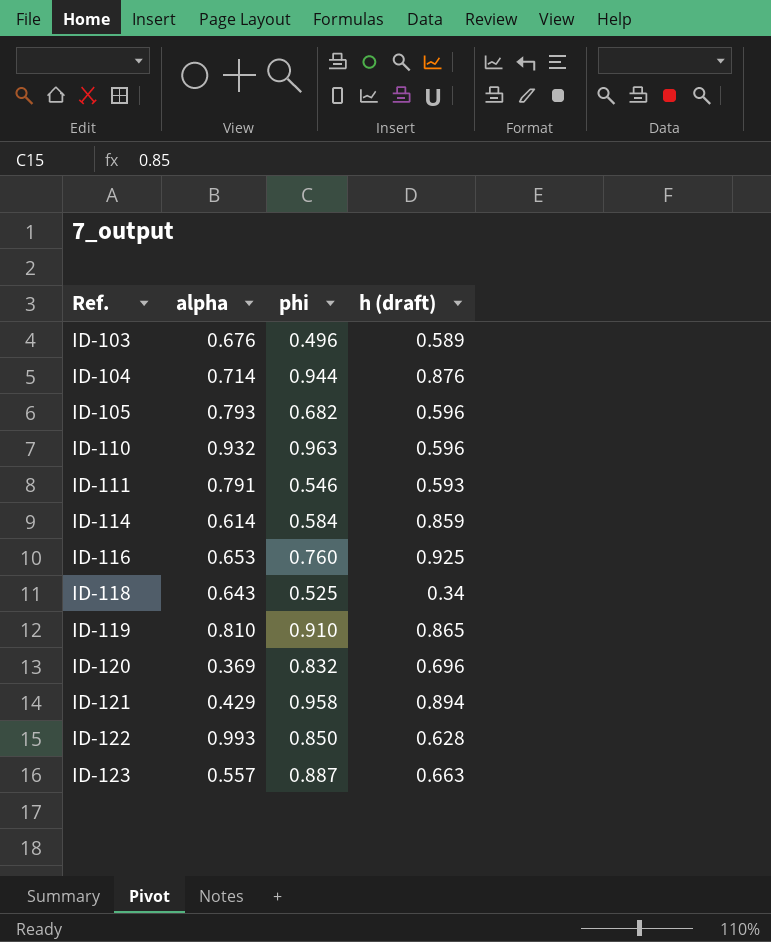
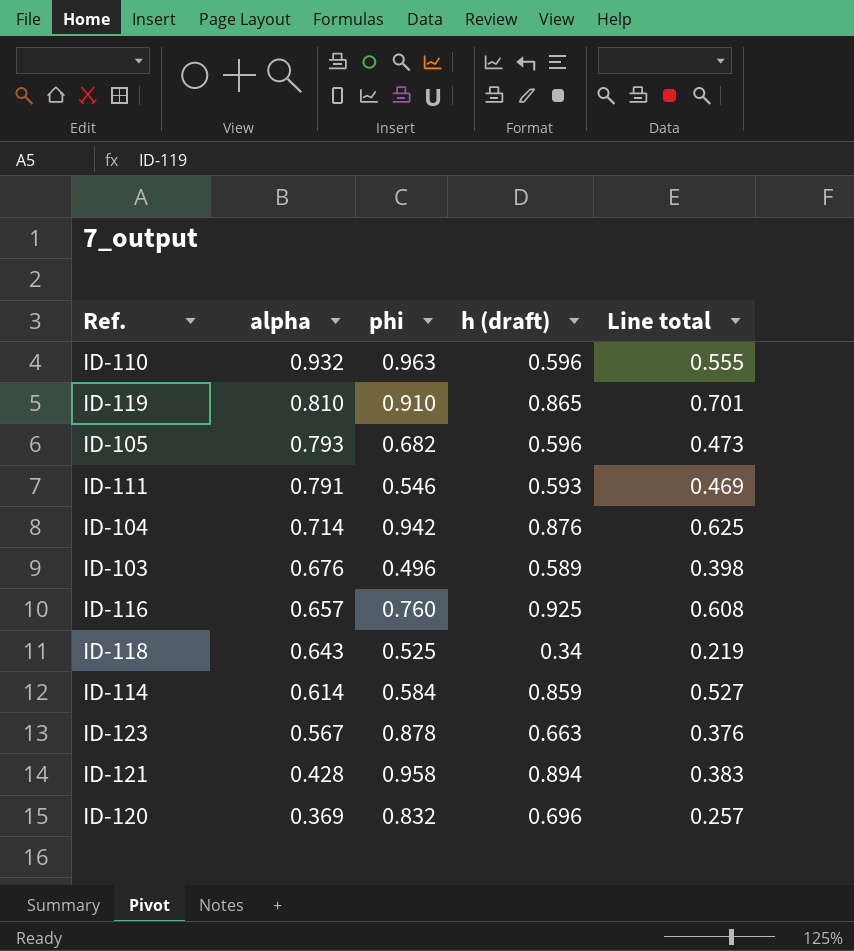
row order: Ref. ascending -> alpha descending
column Line total | formula: none -> [alpha] * [h (draft)]
row ID-122: 0.993 | 0.850 | 0.628 -> none
ID-104 | phi: 0.944 -> 0.942
ID-116 | alpha: 0.653 -> 0.657
ID-123 | alpha: 0.557 -> 0.567
ID-123 | phi: 0.887 -> 0.878
ID-121 | alpha: 0.429 -> 0.428

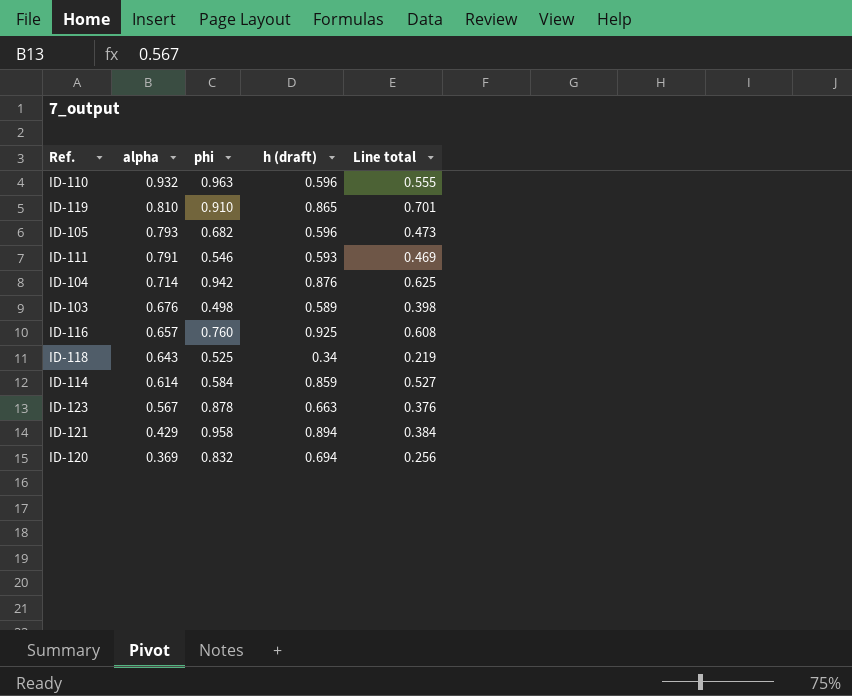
ID-103 | phi: 0.496 -> 0.498
ID-121 | alpha: 0.428 -> 0.429
ID-121 | Line total: 0.383 -> 0.384
ID-120 | h (draft): 0.696 -> 0.694
ID-120 | Line total: 0.257 -> 0.256

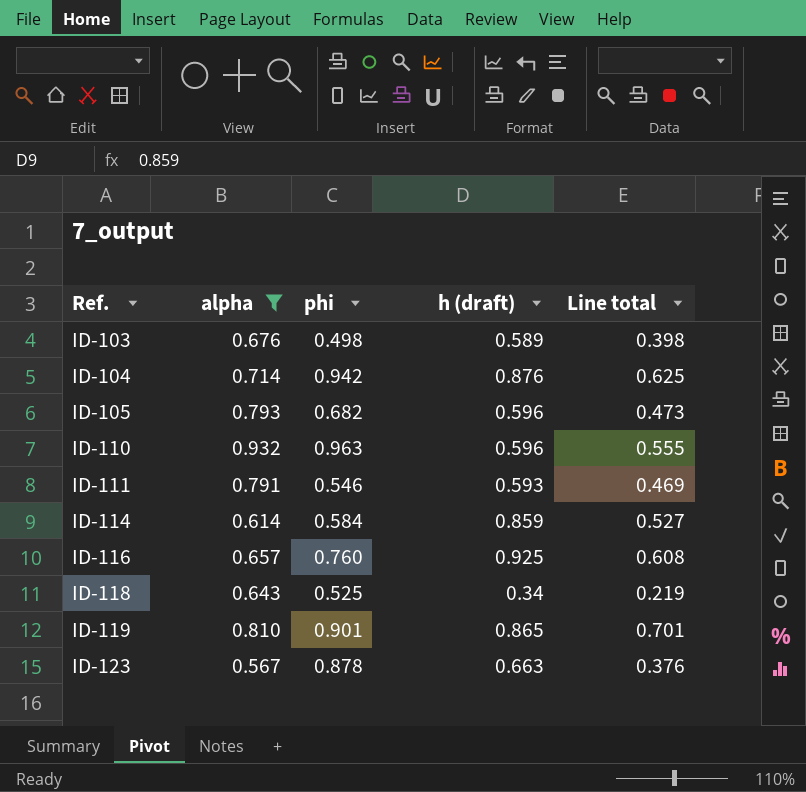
filter: none -> alpha >= 0.567
row order: alpha descending -> Ref. ascending
ID-119 | phi: 0.910 -> 0.901

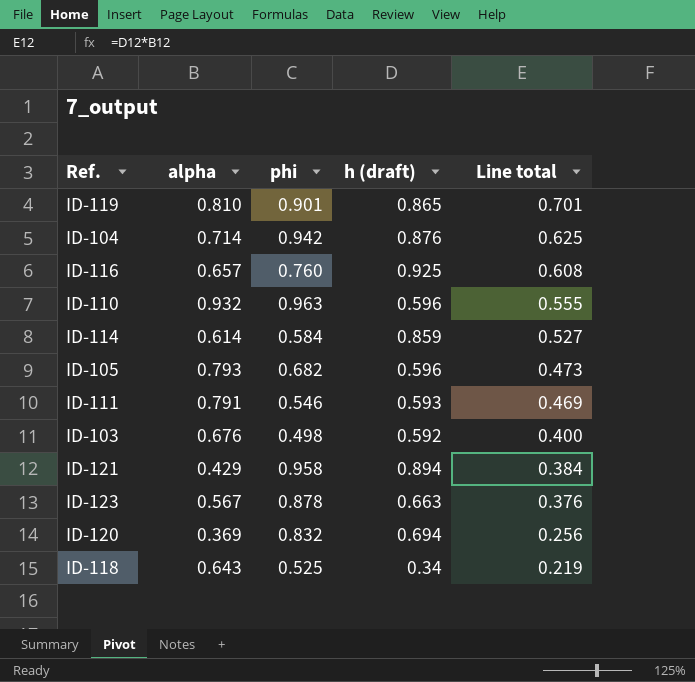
filter: alpha >= 0.567 -> none
row order: Ref. ascending -> Line total descending
ID-103 | h (draft): 0.589 -> 0.592
ID-103 | Line total: 0.398 -> 0.400

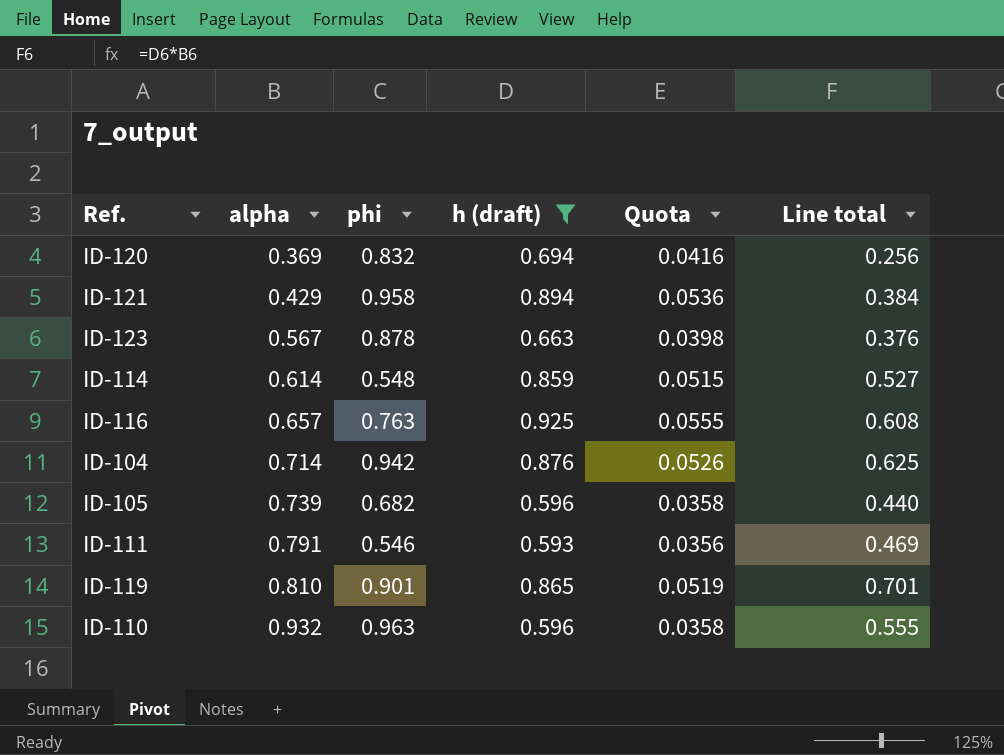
filter: none -> h (draft) >= 0.593
row order: Line total descending -> alpha ascending
column Quota | formula: none -> [h (draft)] * 0.06
ID-114 | phi: 0.584 -> 0.548
ID-116 | phi: 0.760 -> 0.763
ID-105 | alpha: 0.793 -> 0.739
ID-105 | Line total: 0.473 -> 0.440

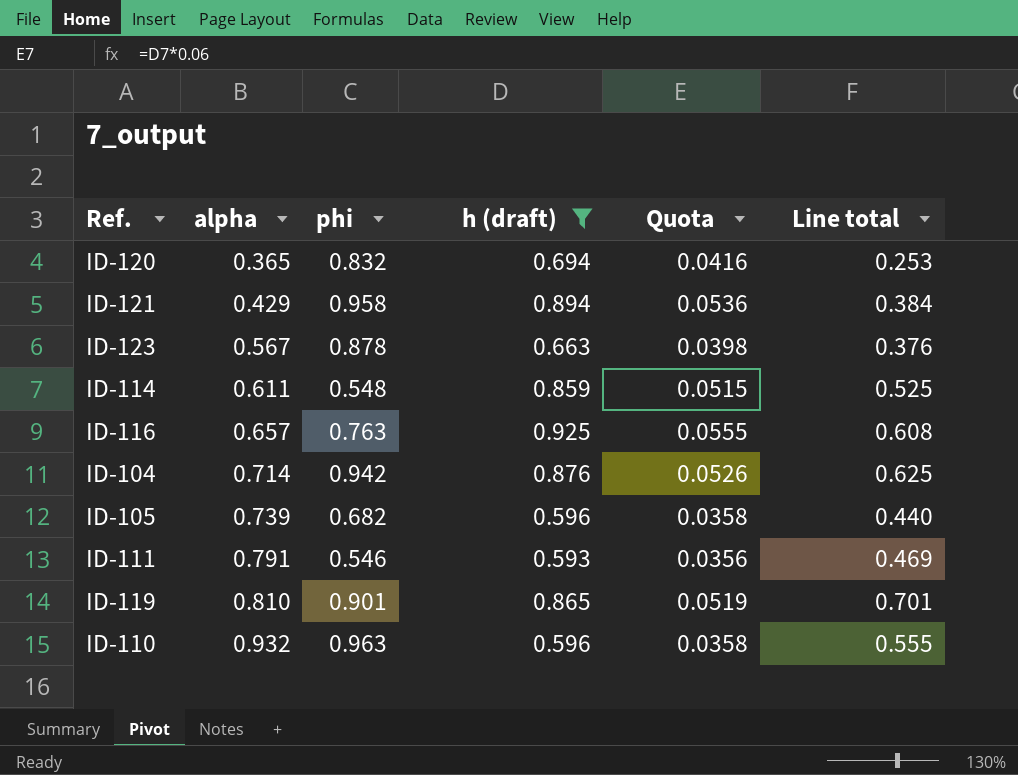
ID-120 | alpha: 0.369 -> 0.365
ID-120 | Line total: 0.256 -> 0.253
ID-114 | alpha: 0.614 -> 0.611
ID-114 | Line total: 0.527 -> 0.525

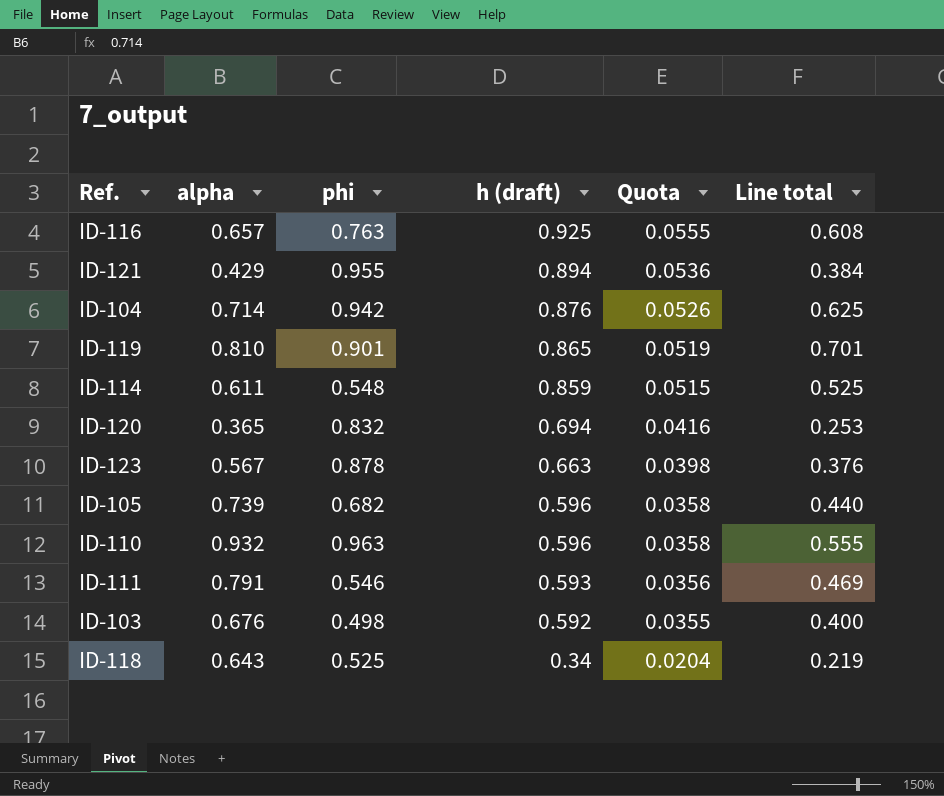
filter: h (draft) >= 0.593 -> none
row order: alpha ascending -> h (draft) descending
ID-121 | phi: 0.958 -> 0.955

